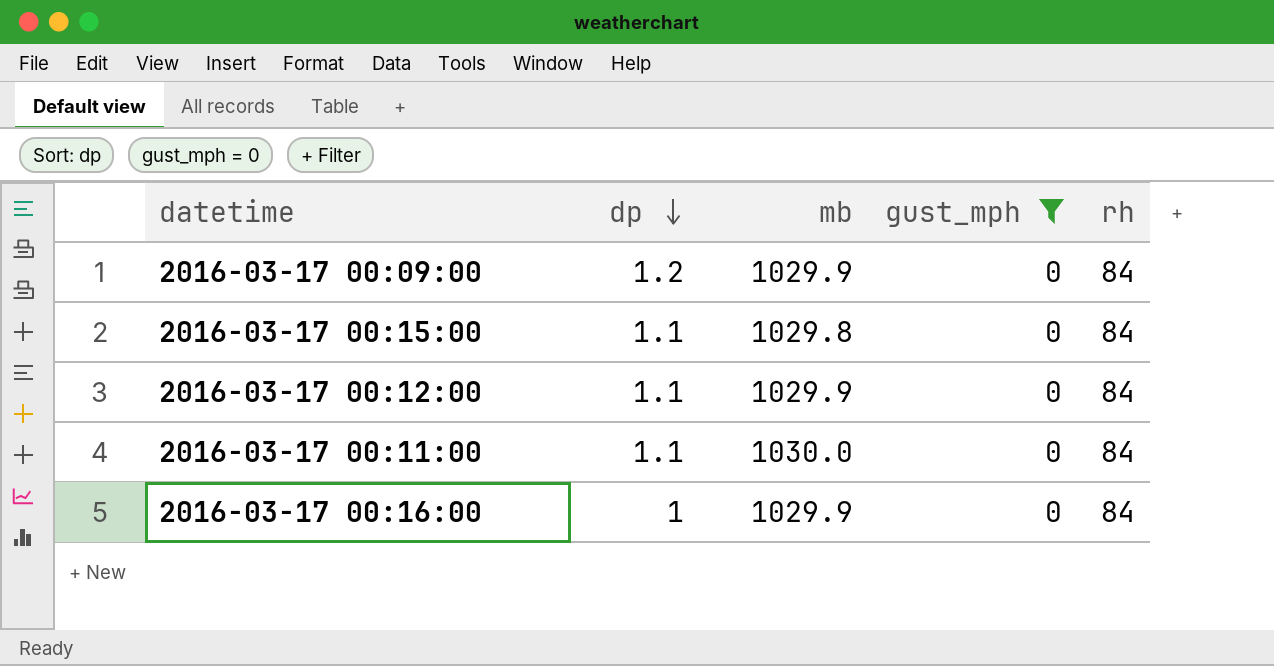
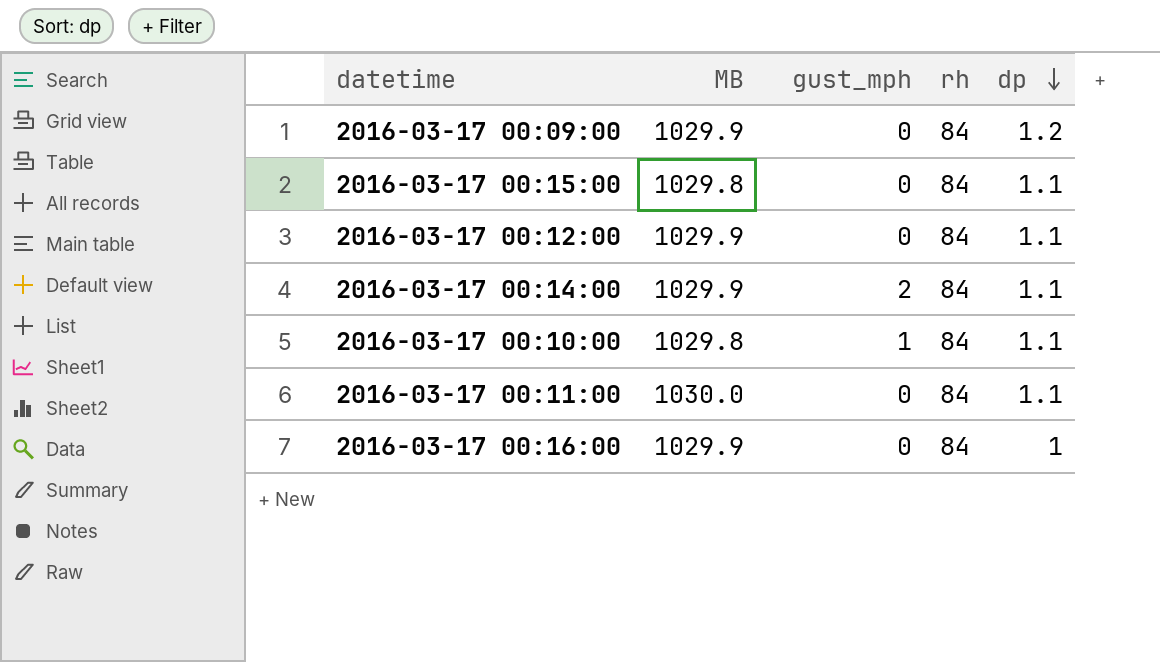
filter: gust_mph = 0 -> none
column name: mb -> MB
column dp | position: 2 -> 5

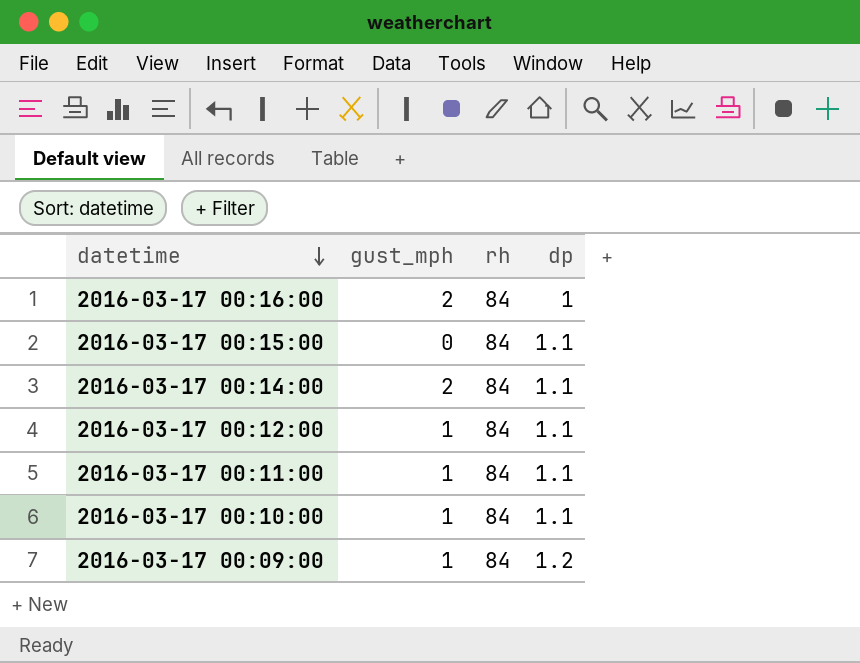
row order: dp descending -> datetime descending
column MB | position: 2 -> none
2016-03-17 00:16:00 | gust_mph: 0 -> 2
2016-03-17 00:12:00 | gust_mph: 0 -> 1
2016-03-17 00:11:00 | gust_mph: 0 -> 1
2016-03-17 00:09:00 | gust_mph: 0 -> 1

